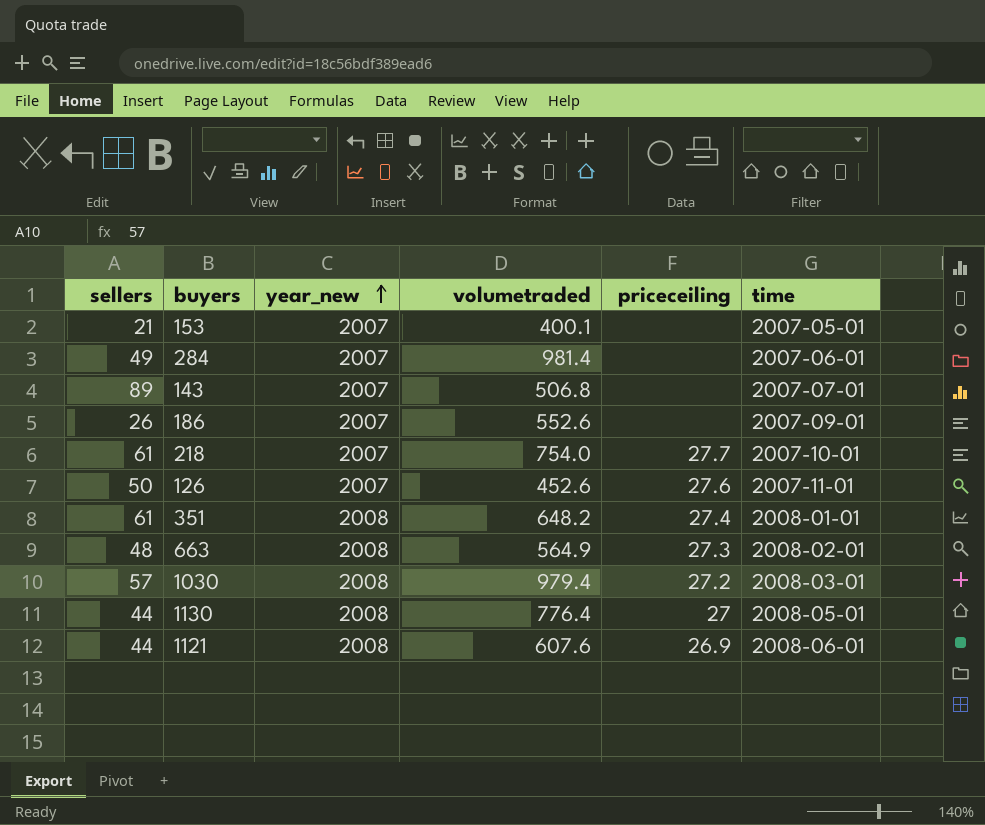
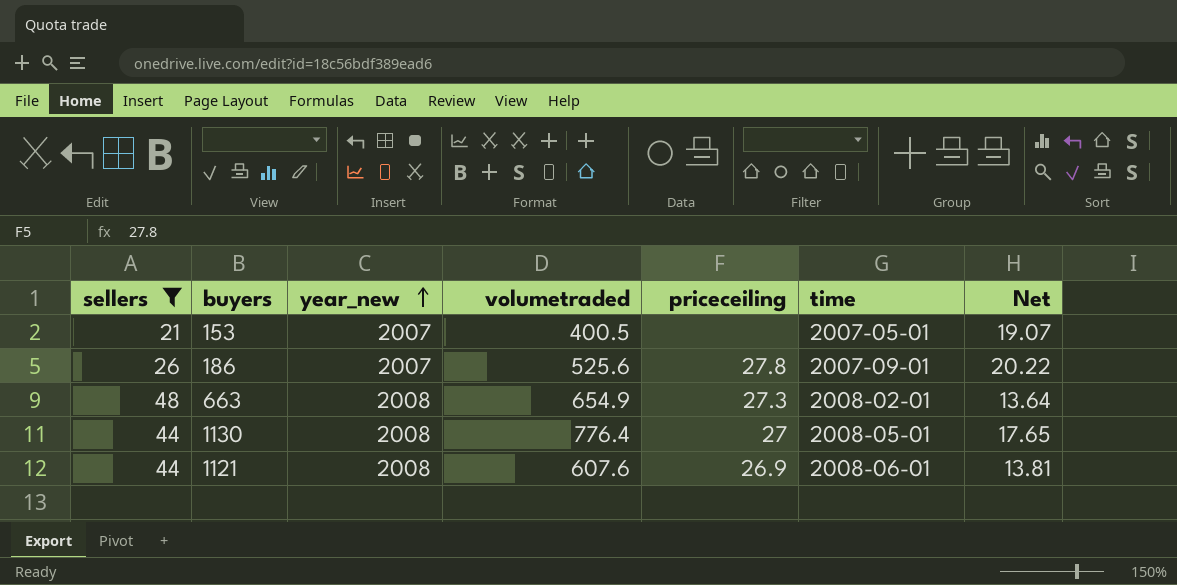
filter: none -> sellers <= 48
column Net | formula: none -> [volumetraded] / [sellers]
153 | volumetraded: 400.1 -> 400.5
186 | volumetraded: 552.6 -> 525.6
186 | priceceiling: none -> 27.8
663 | volumetraded: 564.9 -> 654.9

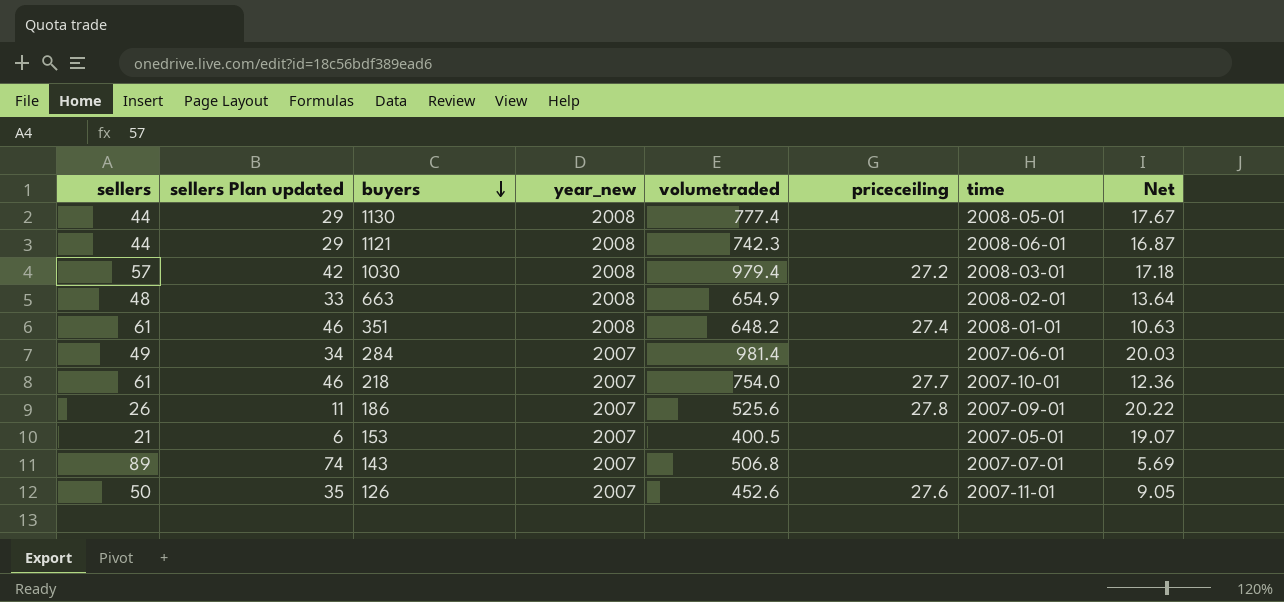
filter: sellers <= 48 -> none
row order: year_new ascending -> buyers descending
column sellers Plan updated | formula: none -> [sellers] - 15
1130 | volumetraded: 776.4 -> 777.4
1130 | priceceiling: 27 -> none
1130 | Net: 17.65 -> 17.67
1121 | volumetraded: 607.6 -> 742.3
1121 | priceceiling: 26.9 -> none
1121 | Net: 13.81 -> 16.87
663 | priceceiling: 27.3 -> none

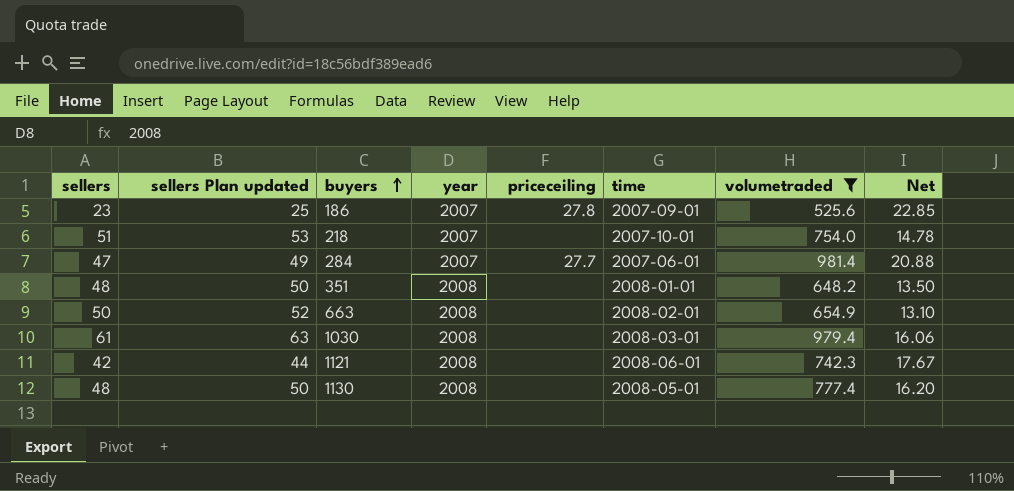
filter: none -> volumetraded >= 525.6
row order: buyers descending -> buyers ascending
column sellers Plan updated | formula: [sellers] - 15 -> [sellers] + 2
column name: year_new -> year
column volumetraded | position: 5 -> 7
186 | sellers: 26 -> 23
186 | Net: 20.22 -> 22.85
218 | sellers: 61 -> 51
218 | priceceiling: 27.7 -> none
218 | Net: 12.36 -> 14.78
284 | sellers: 49 -> 47
284 | priceceiling: none -> 27.7
284 | Net: 20.03 -> 20.88
351 | sellers: 61 -> 48
351 | priceceiling: 27.4 -> none
351 | Net: 10.63 -> 13.50
663 | sellers: 48 -> 50
663 | Net: 13.64 -> 13.10
1030 | sellers: 57 -> 61
1030 | priceceiling: 27.2 -> none
1030 | Net: 17.18 -> 16.06
1121 | sellers: 44 -> 42
1121 | Net: 16.87 -> 17.67
1130 | sellers: 44 -> 48
1130 | Net: 17.67 -> 16.20

